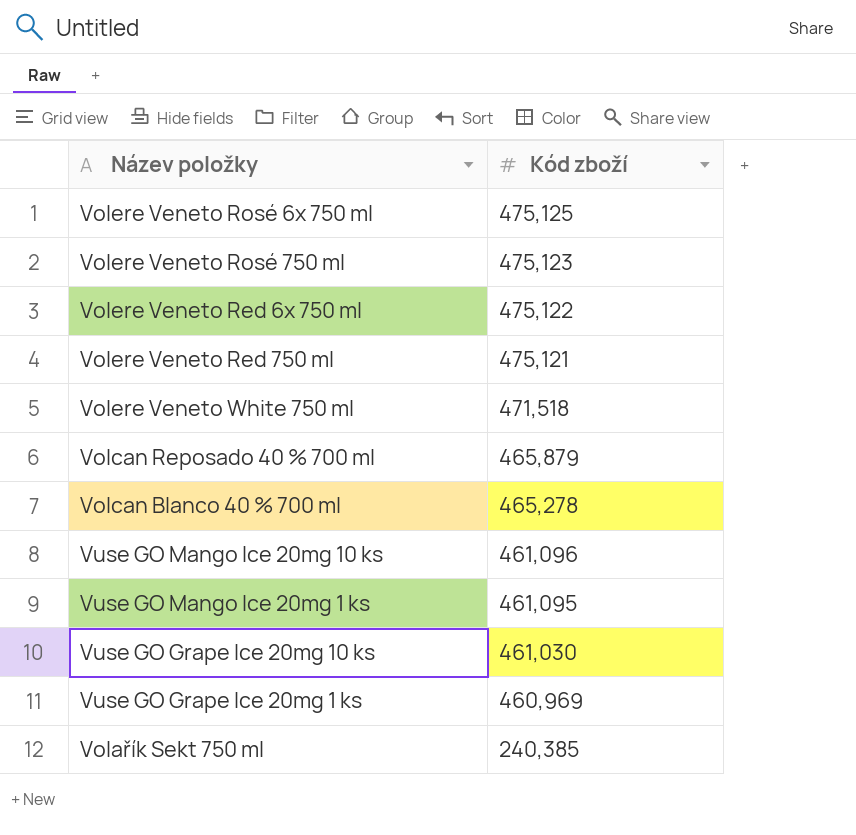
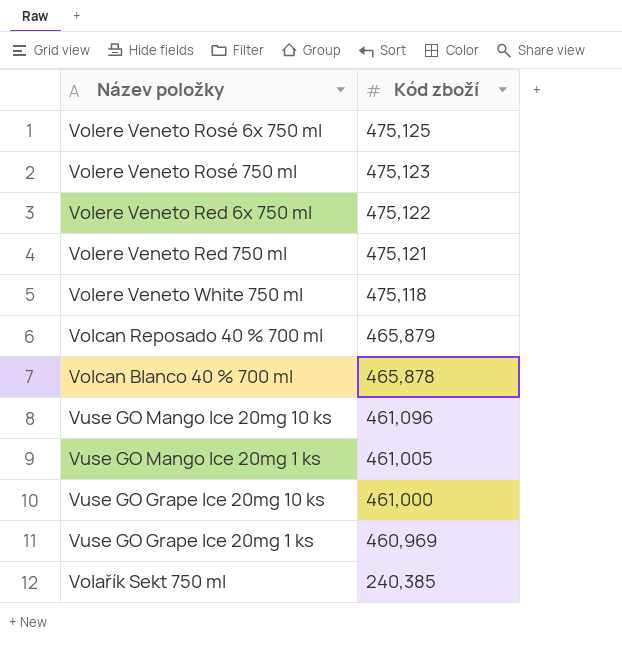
Volere Veneto White 750 ml | Kód zboží: 471,518 -> 475,118
Volcan Blanco 40 % 700 ml | Kód zboží: 465,278 -> 465,878
Vuse GO Mango Ice 20mg 1 ks | Kód zboží: 461,095 -> 461,005
Vuse GO Grape Ice 20mg 10 ks | Kód zboží: 461,030 -> 461,000

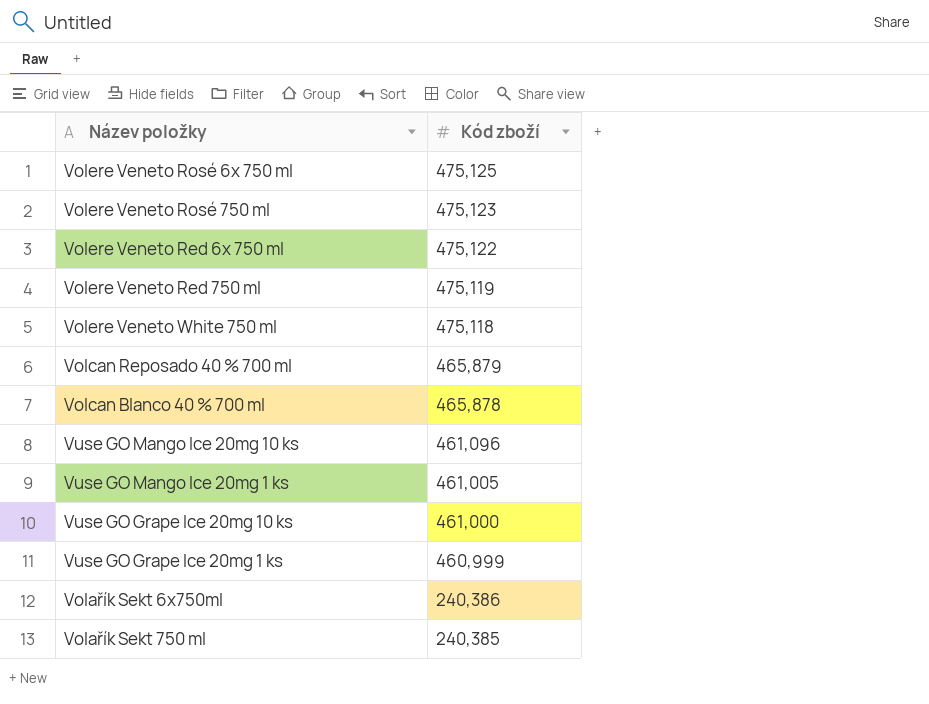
Volere Veneto Red 750 ml | Kód zboží: 475,121 -> 475,119
Vuse GO Grape Ice 20mg 1 ks | Kód zboží: 460,969 -> 460,999
row Volařík Sekt 6x750ml: none -> 240,386

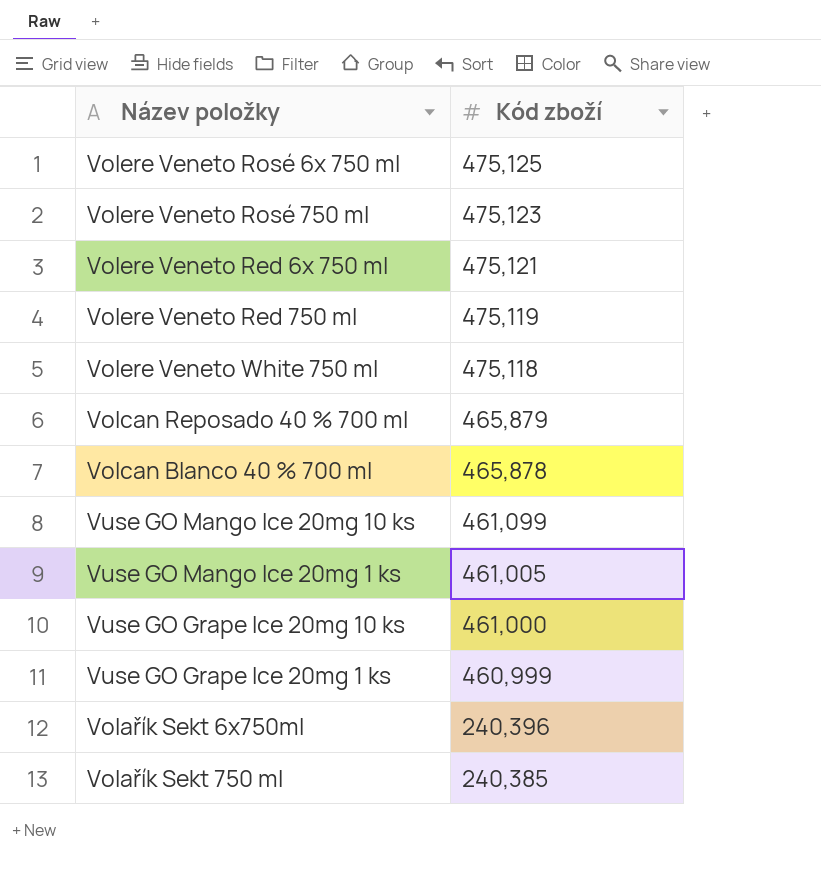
Volere Veneto Red 6x 750 ml | Kód zboží: 475,122 -> 475,121
Vuse GO Mango Ice 20mg 10 ks | Kód zboží: 461,096 -> 461,099
Volařík Sekt 6x750ml | Kód zboží: 240,386 -> 240,396

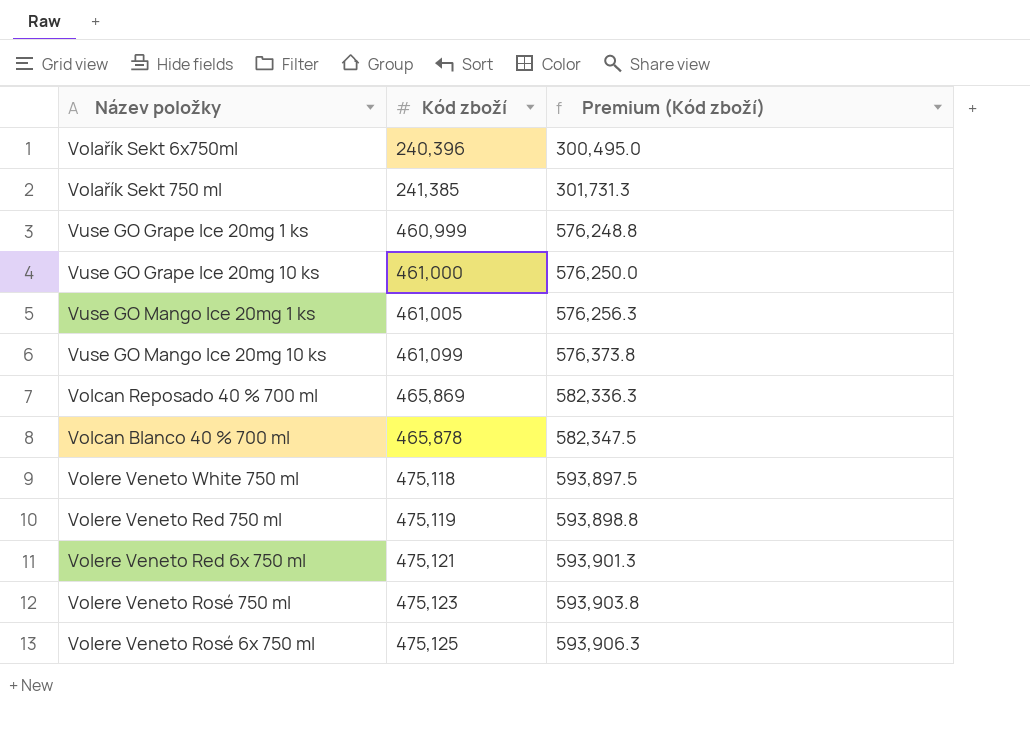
row order: Kód zboží descending -> Kód zboží ascending
column Premium (Kód zboží) | formula: none -> [Kód zboží] * 1.25
Volařík Sekt 750 ml | Kód zboží: 240,385 -> 241,385
Volcan Reposado 40 % 700 ml | Kód zboží: 465,879 -> 465,869

